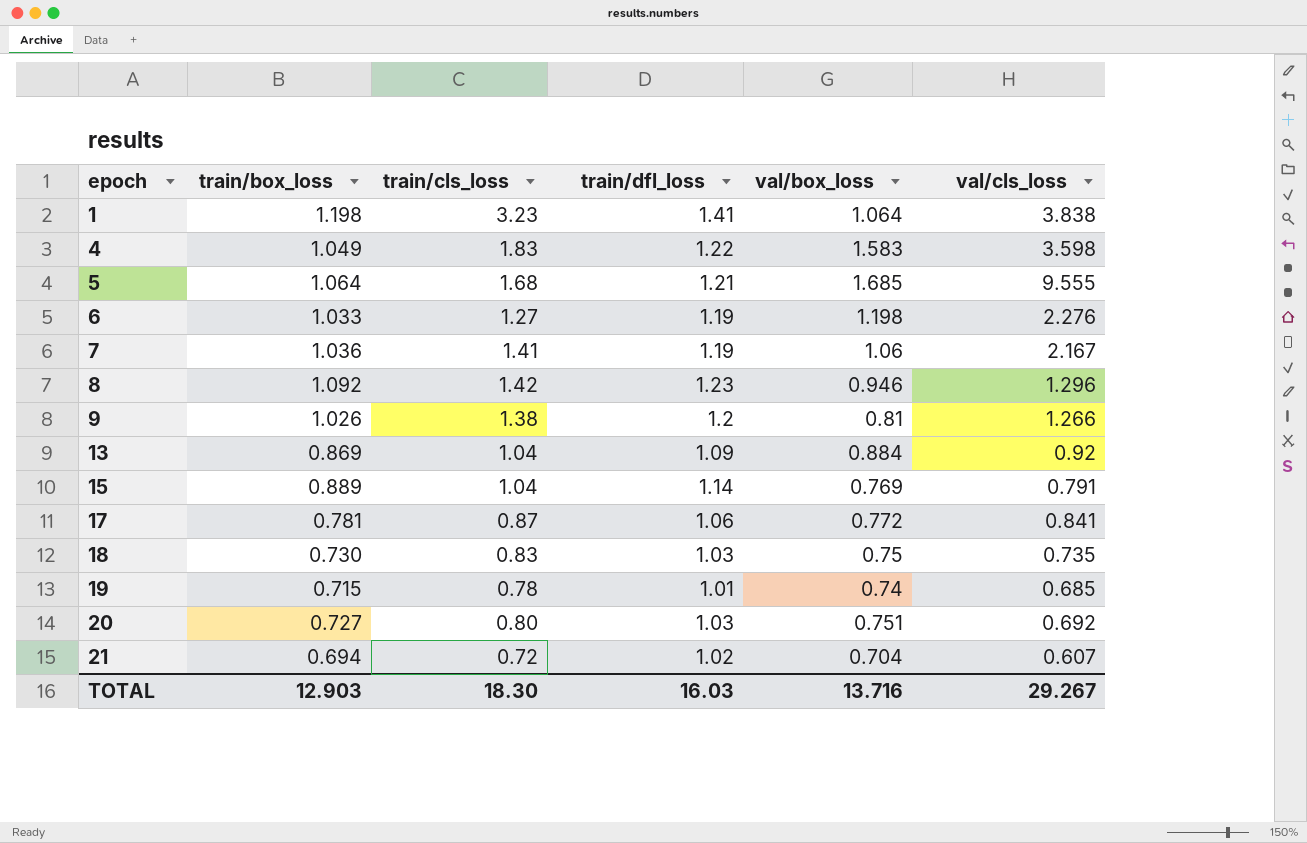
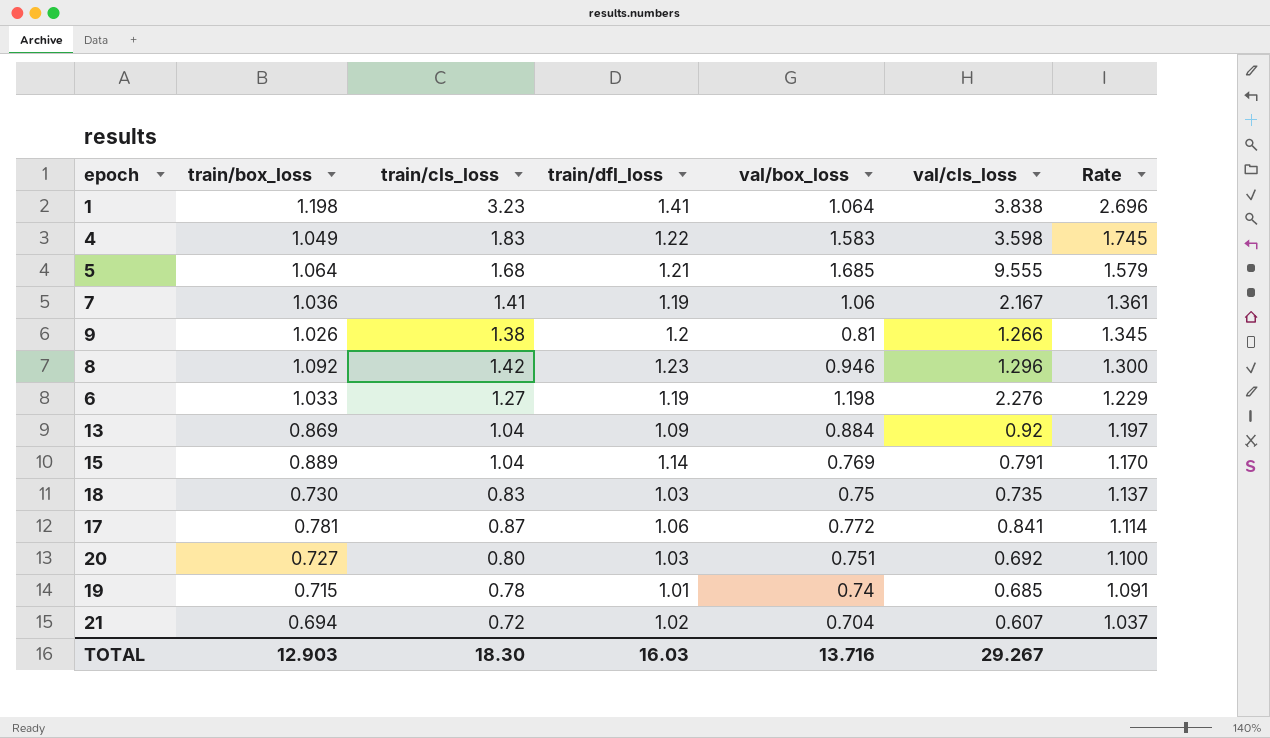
row order: epoch ascending -> Rate descending
column Rate | formula: none -> [train/cls_loss] / [train/box_loss]

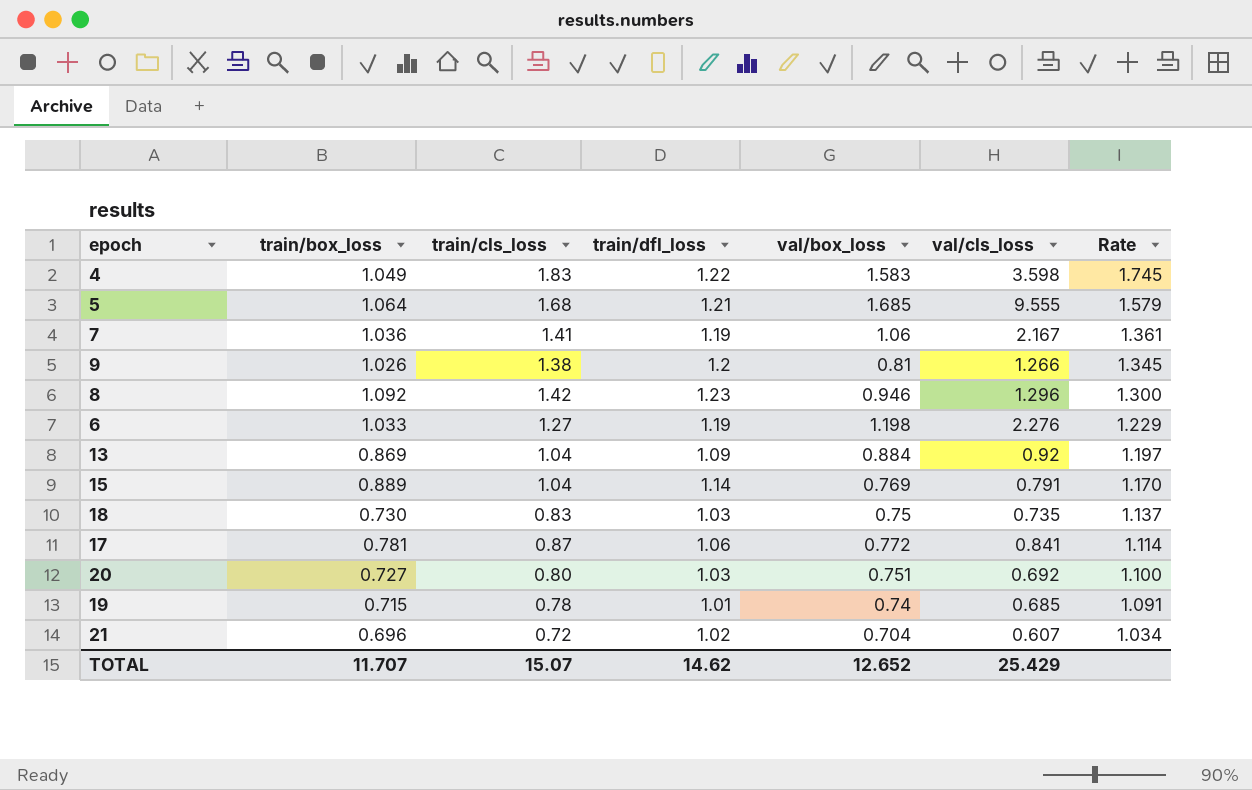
row 1: 1.198 | 3.23 | 1.41 | 1.064 | 3.838 | 2.696 -> none
21 | train/box_loss: 0.694 -> 0.696
21 | Rate: 1.037 -> 1.034
TOTAL | train/box_loss: 12.903 -> 11.707
TOTAL | train/cls_loss: 18.30 -> 15.07
TOTAL | train/dfl_loss: 16.03 -> 14.62
TOTAL | val/box_loss: 13.716 -> 12.652
TOTAL | val/cls_loss: 29.267 -> 25.429

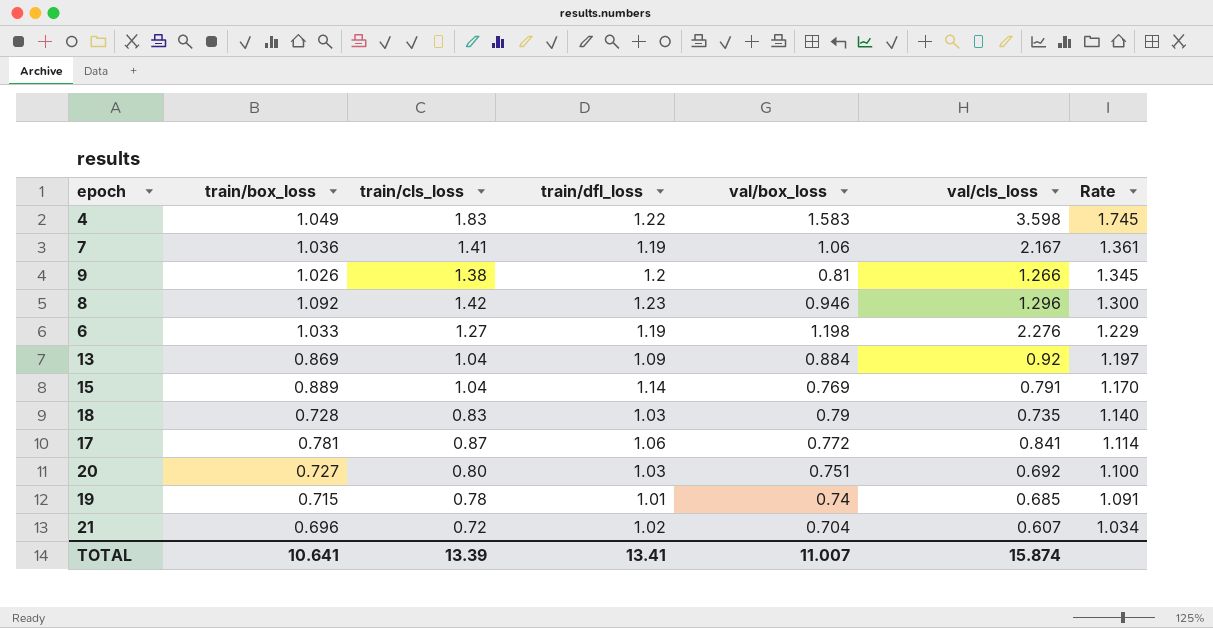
row 5: 1.064 | 1.68 | 1.21 | 1.685 | 9.555 | 1.579 -> none
18 | train/box_loss: 0.730 -> 0.728
18 | val/box_loss: 0.75 -> 0.79
18 | Rate: 1.137 -> 1.140
TOTAL | train/box_loss: 11.707 -> 10.641
TOTAL | train/cls_loss: 15.07 -> 13.39
TOTAL | train/dfl_loss: 14.62 -> 13.41
TOTAL | val/box_loss: 12.652 -> 11.007
TOTAL | val/cls_loss: 25.429 -> 15.874

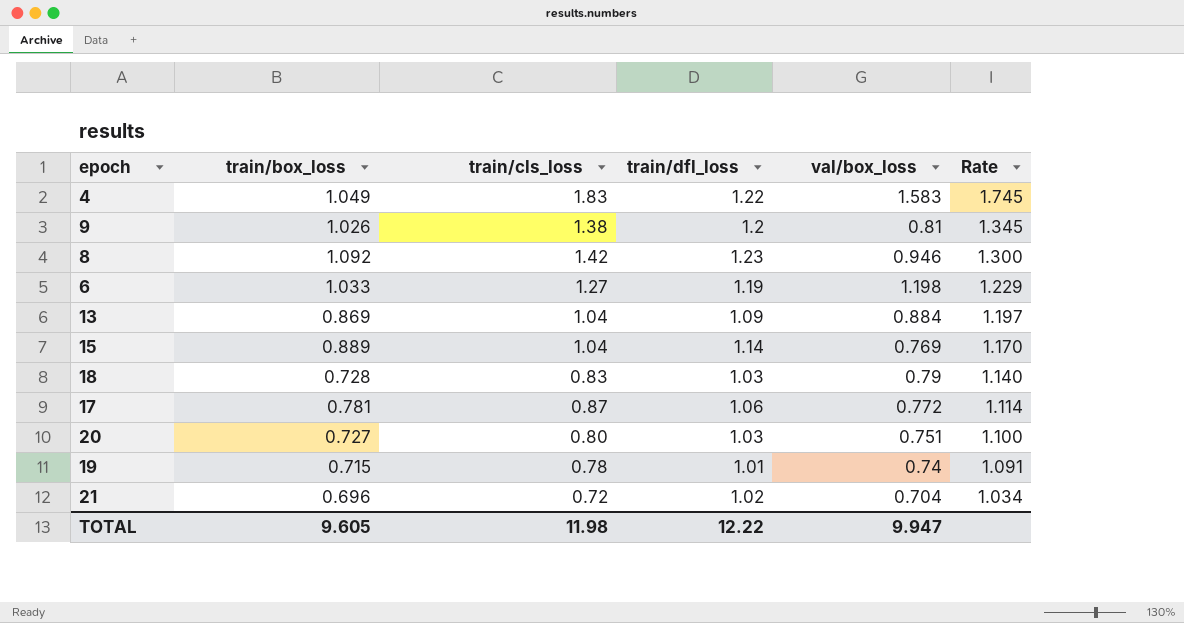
column val/cls_loss | position: 6 -> none
row 7: 1.036 | 1.41 | 1.19 | 1.06 | 2.167 | 1.361 -> none
TOTAL | train/box_loss: 10.641 -> 9.605
TOTAL | train/cls_loss: 13.39 -> 11.98
TOTAL | train/dfl_loss: 13.41 -> 12.22
TOTAL | val/box_loss: 11.007 -> 9.947

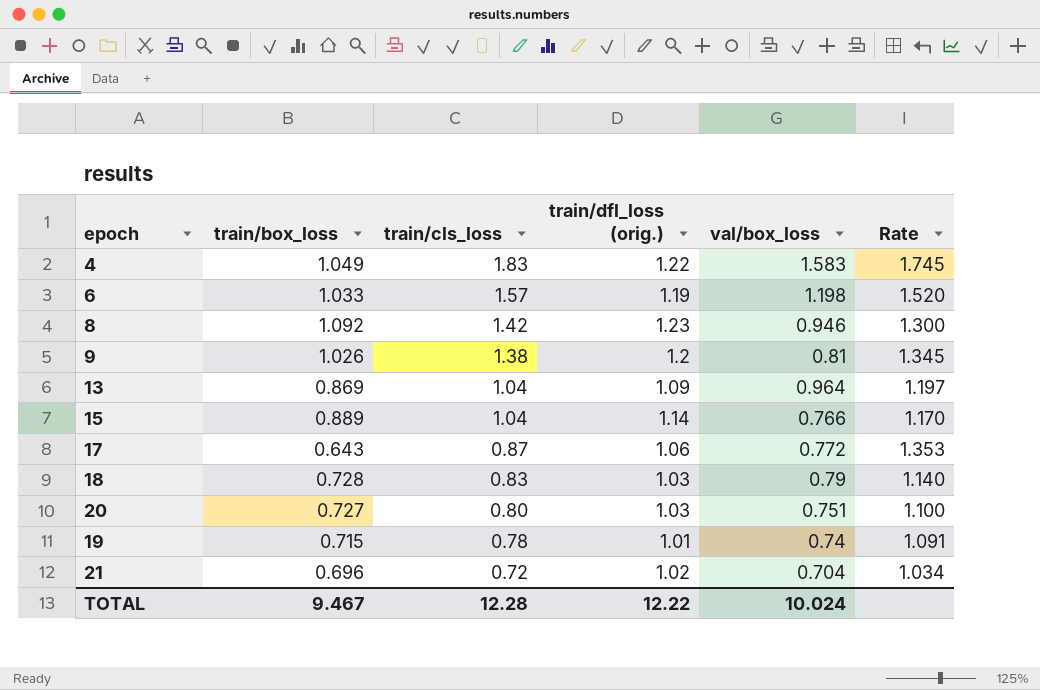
row order: Rate descending -> train/cls_loss descending
column name: train/dfl_loss -> train/dfl_loss (orig.)
6 | train/cls_loss: 1.27 -> 1.57
6 | Rate: 1.229 -> 1.520
13 | val/box_loss: 0.884 -> 0.964
15 | val/box_loss: 0.769 -> 0.766
17 | train/box_loss: 0.781 -> 0.643
17 | Rate: 1.114 -> 1.353
TOTAL | train/box_loss: 9.605 -> 9.467
TOTAL | train/cls_loss: 11.98 -> 12.28
TOTAL | val/box_loss: 9.947 -> 10.024

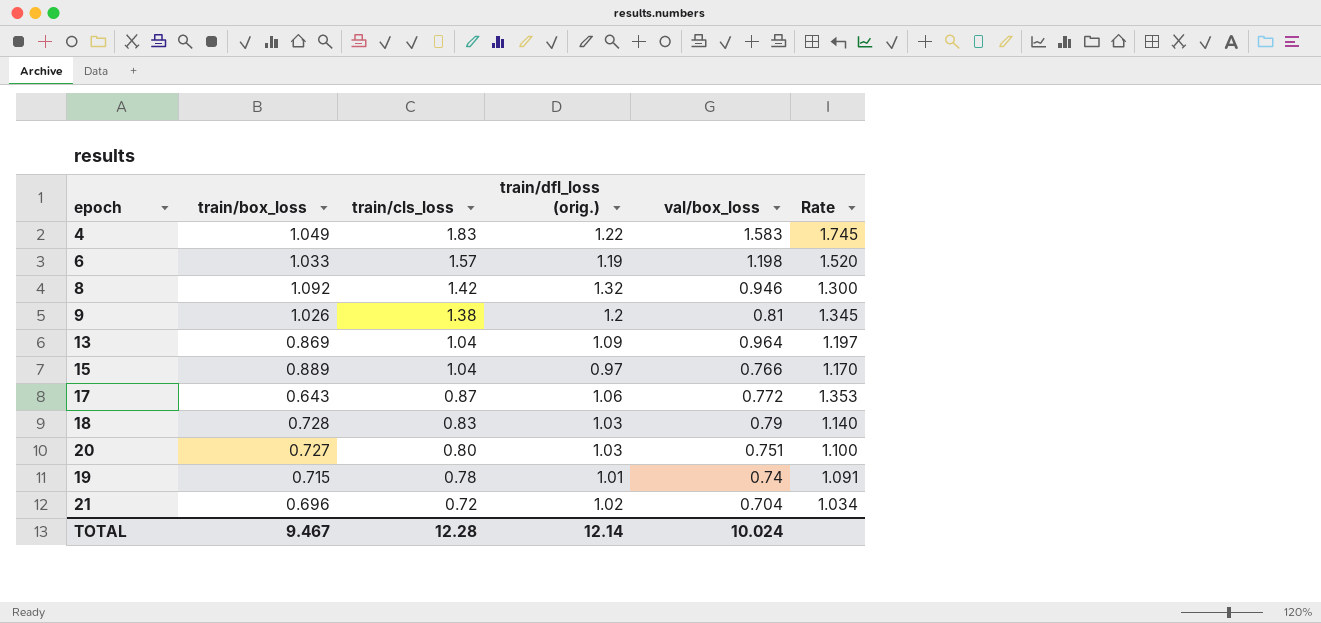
8 | train/dfl_loss (orig.): 1.23 -> 1.32
15 | train/dfl_loss (orig.): 1.14 -> 0.97
TOTAL | train/dfl_loss (orig.): 12.22 -> 12.14

